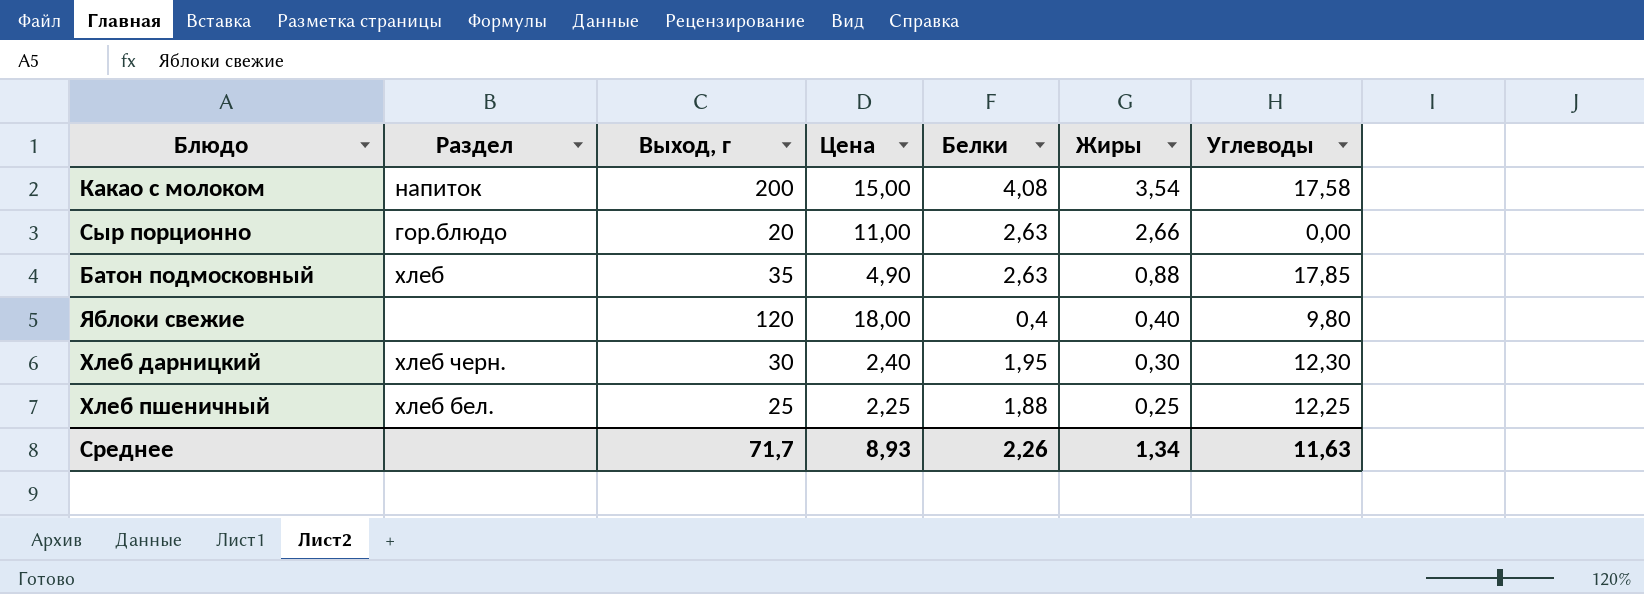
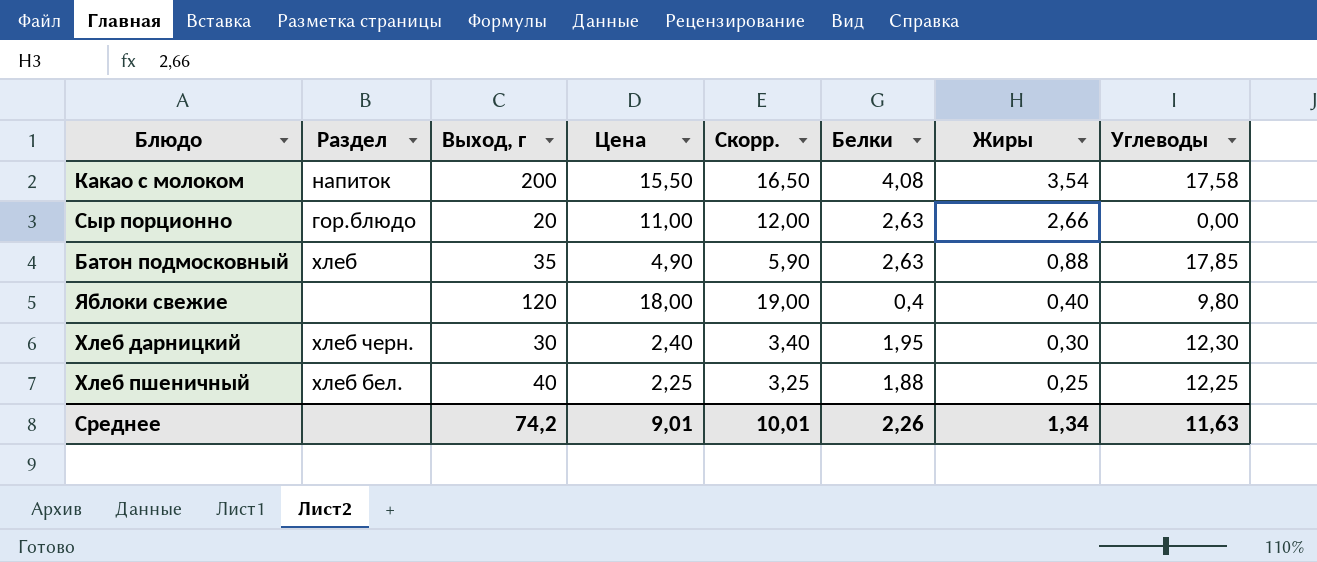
column Скорр. | formula: none -> [Цена] + 1
Какао с молоком | Цена: 15,00 -> 15,50
Хлеб пшеничный | Выход, г: 25 -> 40
Среднее | Выход, г: 71,7 -> 74,2
Среднее | Цена: 8,93 -> 9,01

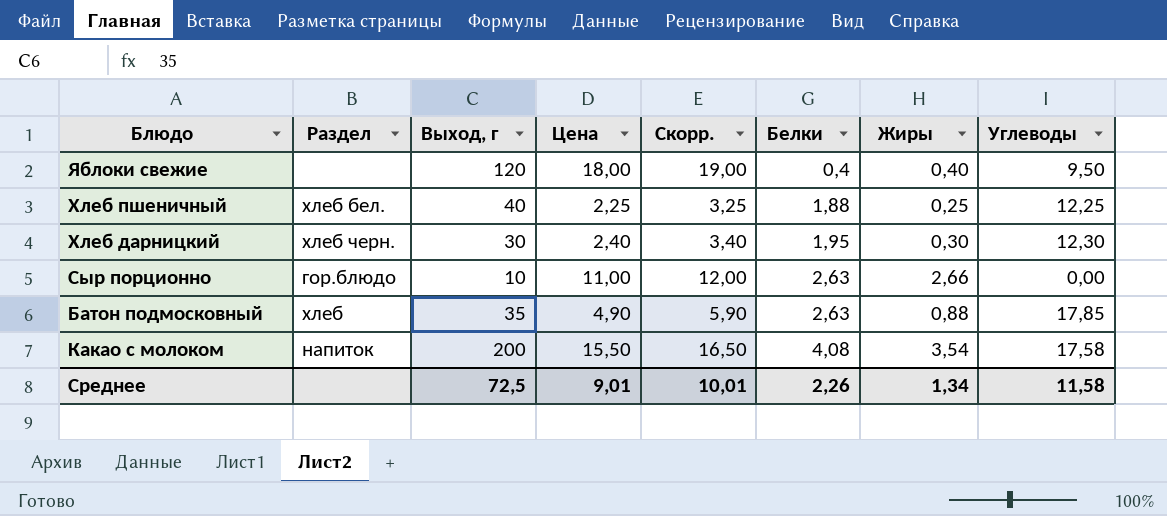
row order: Жиры descending -> Белки ascending
Яблоки свежие | Углеводы: 9,80 -> 9,50
Сыр порционно | Выход, г: 20 -> 10
Среднее | Выход, г: 74,2 -> 72,5
Среднее | Углеводы: 11,63 -> 11,58

